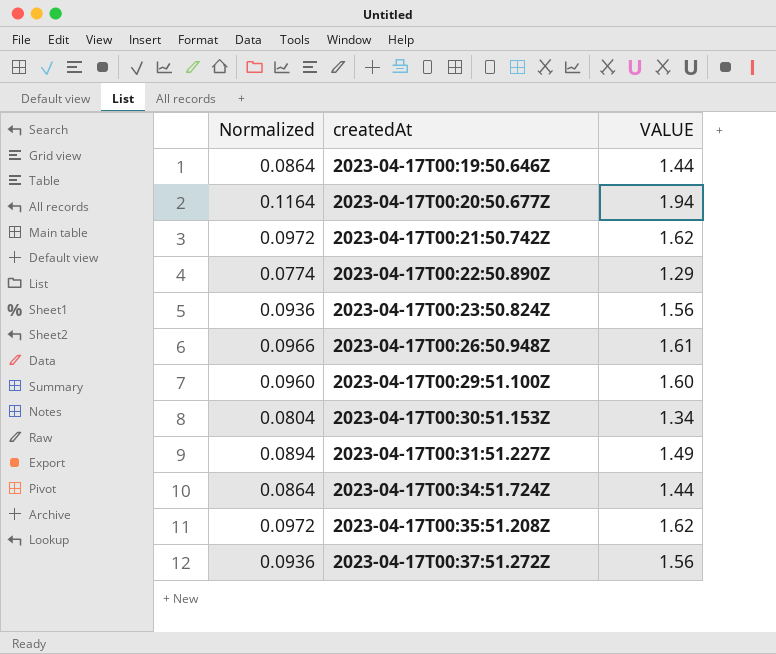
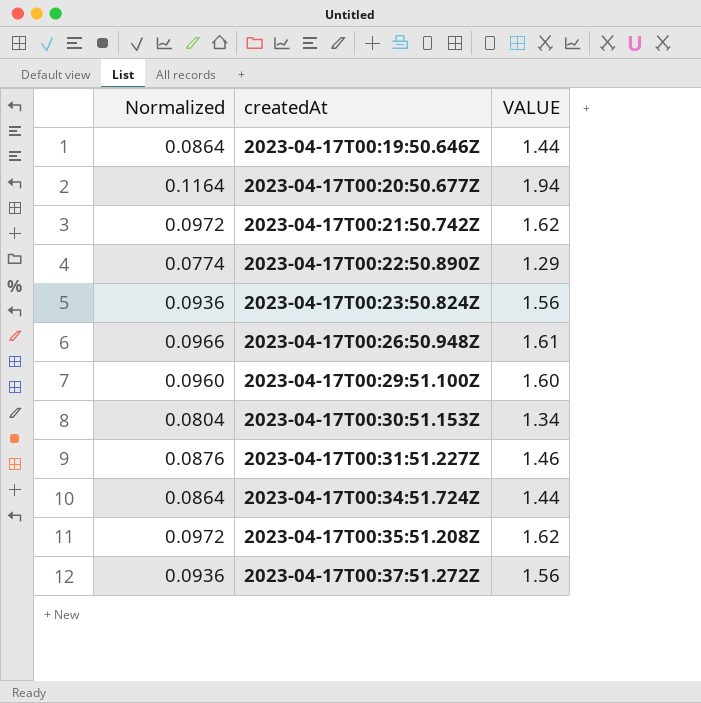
2023-04-17T00:31:51.227Z | Normalized: 0.0894 -> 0.0876
2023-04-17T00:31:51.227Z | VALUE: 1.49 -> 1.46

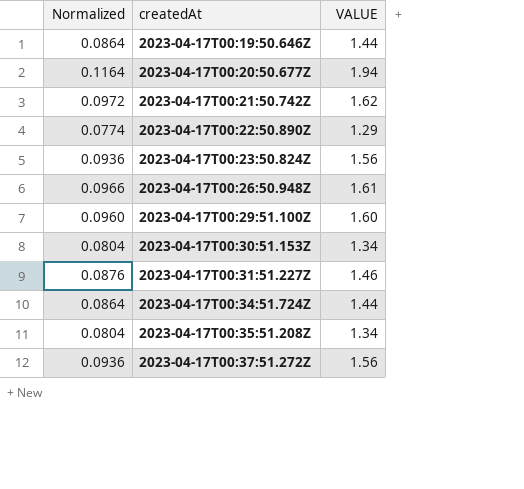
2023-04-17T00:35:51.208Z | Normalized: 0.0972 -> 0.0804
2023-04-17T00:35:51.208Z | VALUE: 1.62 -> 1.34

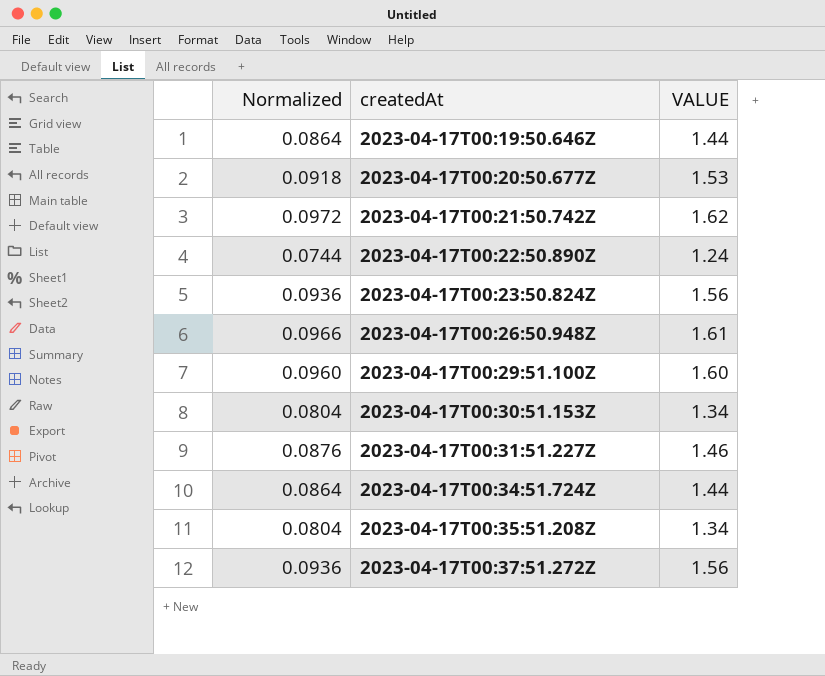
2023-04-17T00:20:50.677Z | Normalized: 0.1164 -> 0.0918
2023-04-17T00:20:50.677Z | VALUE: 1.94 -> 1.53
2023-04-17T00:22:50.890Z | Normalized: 0.0774 -> 0.0744
2023-04-17T00:22:50.890Z | VALUE: 1.29 -> 1.24

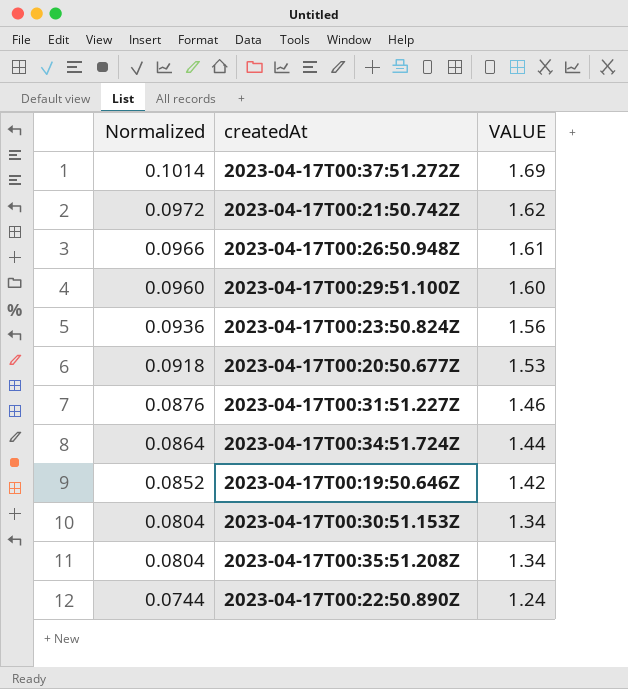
row order: createdAt ascending -> Normalized descending
2023-04-17T00:37:51.272Z | Normalized: 0.0936 -> 0.1014
2023-04-17T00:37:51.272Z | VALUE: 1.56 -> 1.69
2023-04-17T00:19:50.646Z | Normalized: 0.0864 -> 0.0852
2023-04-17T00:19:50.646Z | VALUE: 1.44 -> 1.42

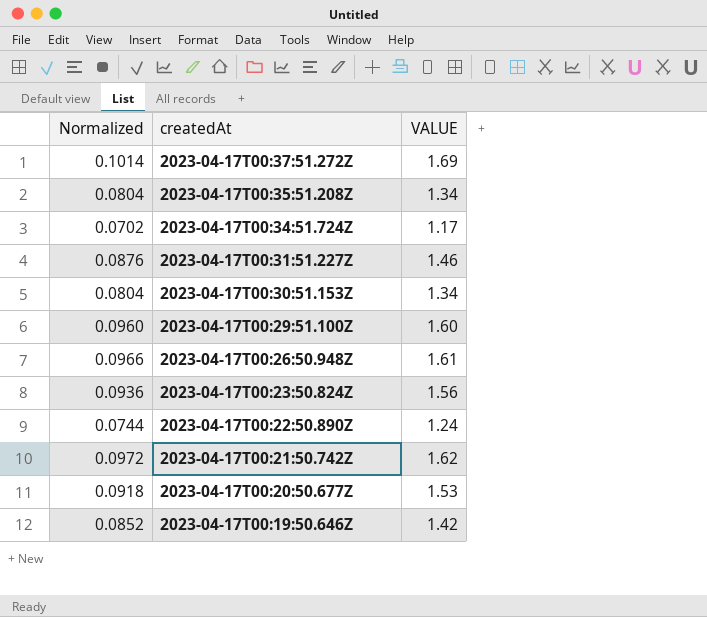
row order: Normalized descending -> createdAt descending
2023-04-17T00:34:51.724Z | Normalized: 0.0864 -> 0.0702
2023-04-17T00:34:51.724Z | VALUE: 1.44 -> 1.17

